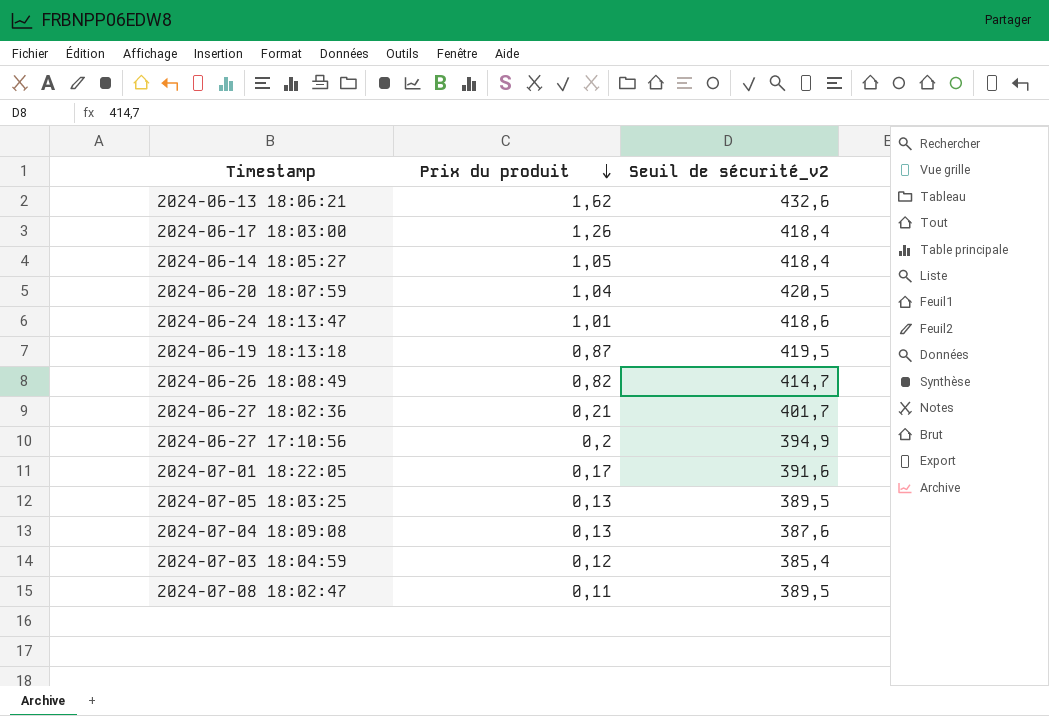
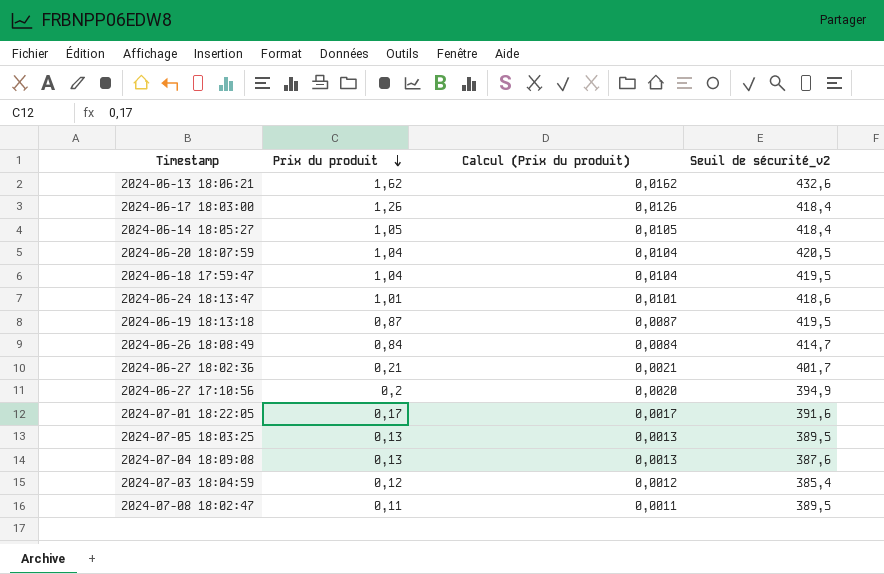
column Calcul (Prix du produit) | formula: none -> [Prix du produit] * 0,01
row 2024-06-18 17:59:47: none -> 1,04 | 0,0104 | 419,5
2024-06-26 18:08:49 | Prix du produit: 0,82 -> 0,84

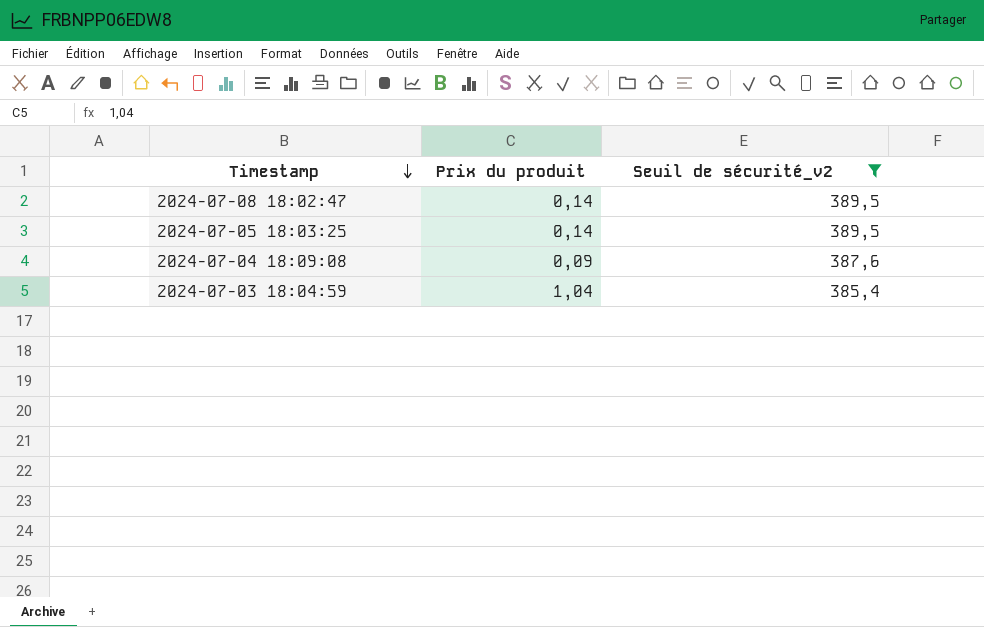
filter: none -> Seuil de sécurité_v2 <= 389,5
row order: Prix du produit descending -> Timestamp descending
column Calcul (Prix du produit) | formula: [Prix du produit] * 0,01 -> none
2024-07-08 18:02:47 | Prix du produit: 0,11 -> 0,14
2024-07-05 18:03:25 | Prix du produit: 0,13 -> 0,14
2024-07-04 18:09:08 | Prix du produit: 0,13 -> 0,09
2024-07-03 18:04:59 | Prix du produit: 0,12 -> 1,04

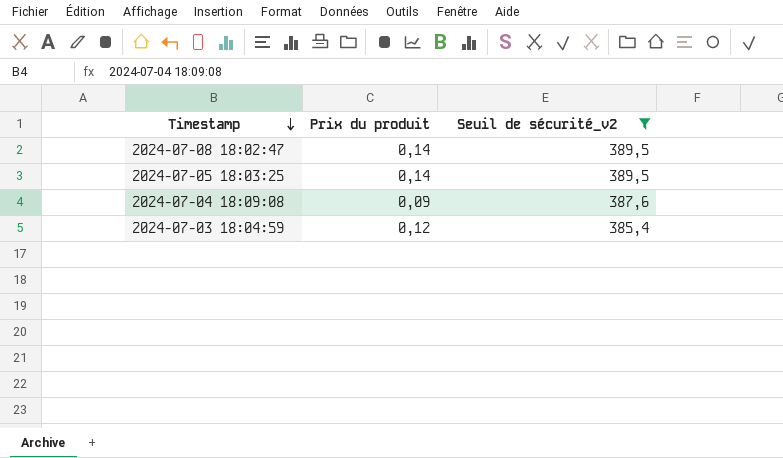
2024-07-03 18:04:59 | Prix du produit: 1,04 -> 0,12

